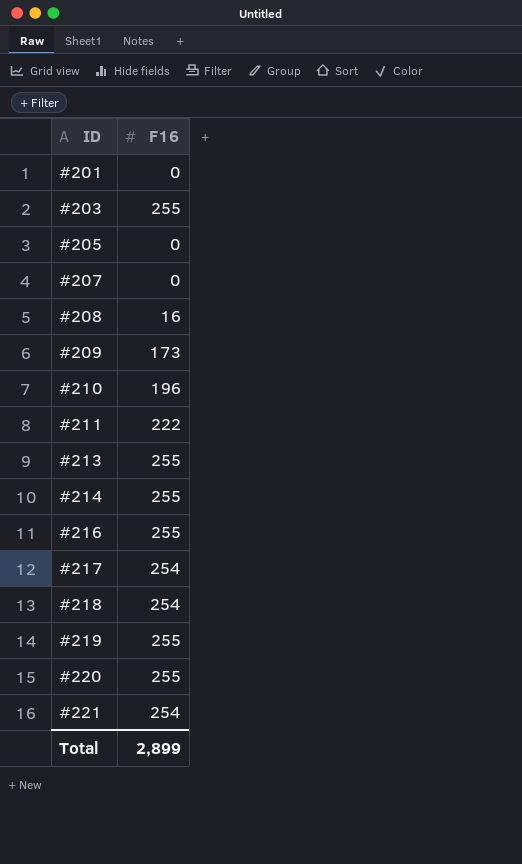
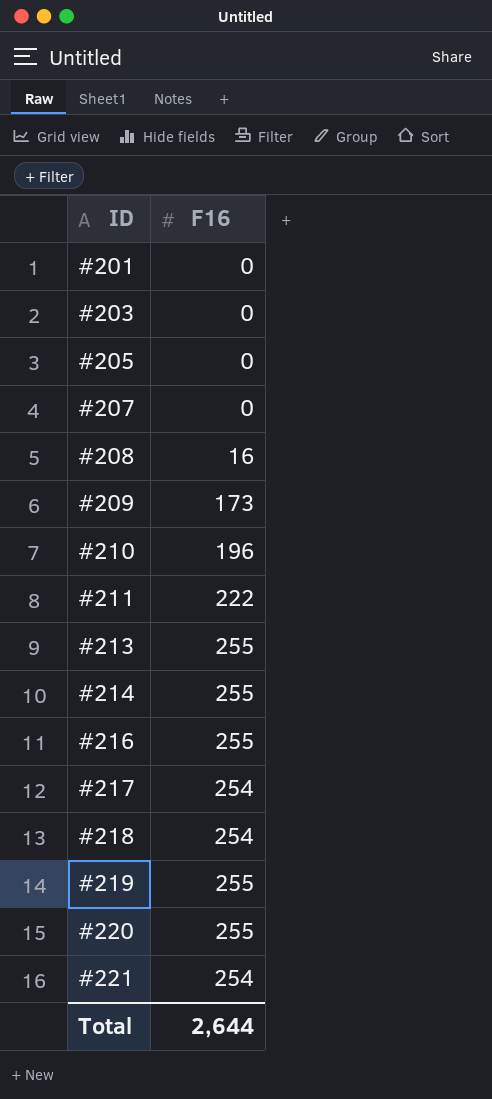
#203 | F16: 255 -> 0
Total | F16: 2,899 -> 2,644

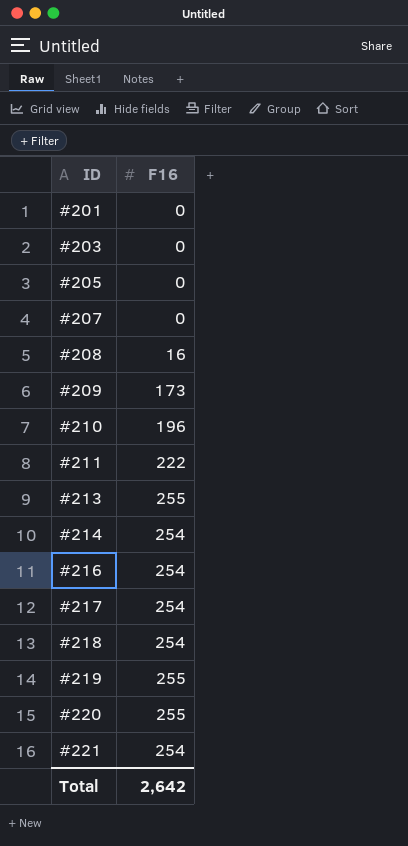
#214 | F16: 255 -> 254
#216 | F16: 255 -> 254
Total | F16: 2,644 -> 2,642

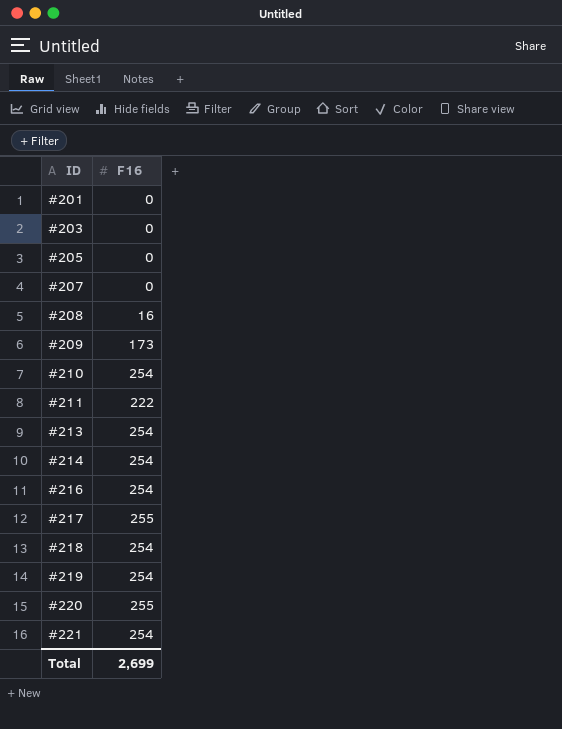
#210 | F16: 196 -> 254
#213 | F16: 255 -> 254
#217 | F16: 254 -> 255
#219 | F16: 255 -> 254
Total | F16: 2,642 -> 2,699

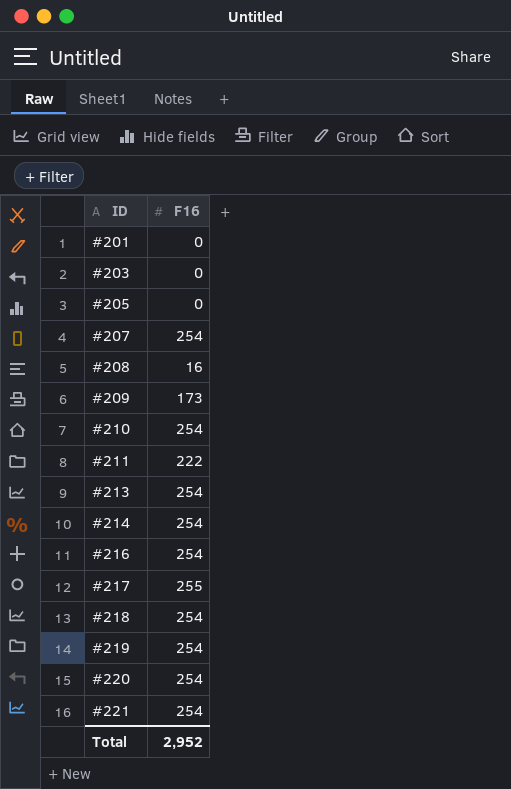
#207 | F16: 0 -> 254
#220 | F16: 255 -> 254
Total | F16: 2,699 -> 2,952

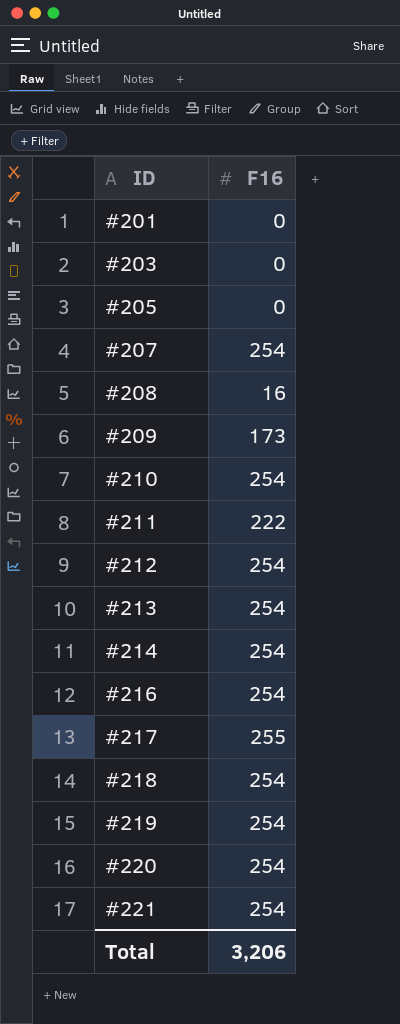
row #212: none -> 254
Total | F16: 2,952 -> 3,206

